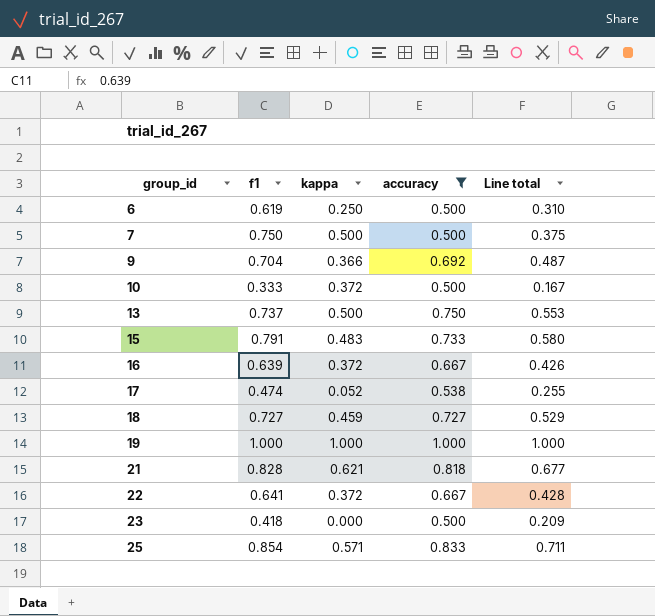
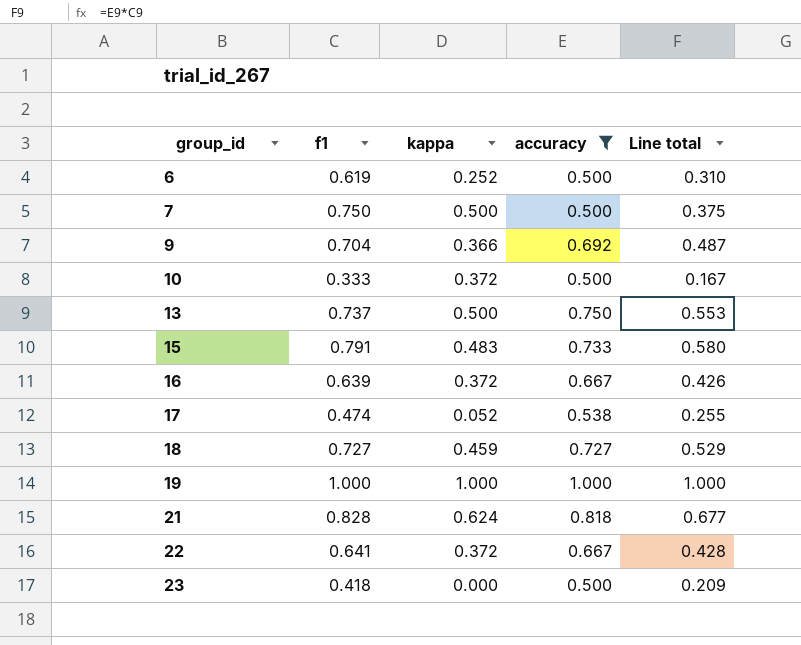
row 25: 0.854 | 0.571 | 0.833 | 0.711 -> none
6 | kappa: 0.250 -> 0.252
21 | kappa: 0.621 -> 0.624

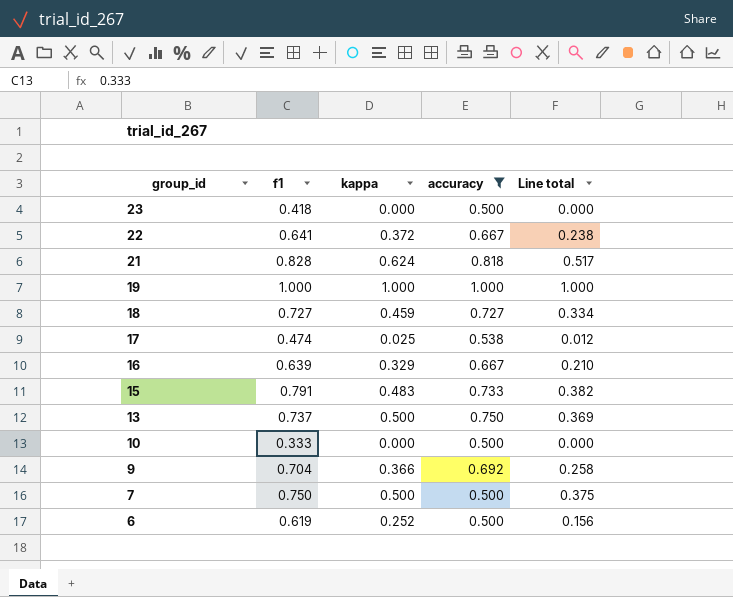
row order: group_id ascending -> group_id descending
column Line total | formula: [f1] * [accuracy] -> [f1] * [kappa]
17 | kappa: 0.052 -> 0.025
16 | kappa: 0.372 -> 0.329
10 | kappa: 0.372 -> 0.000

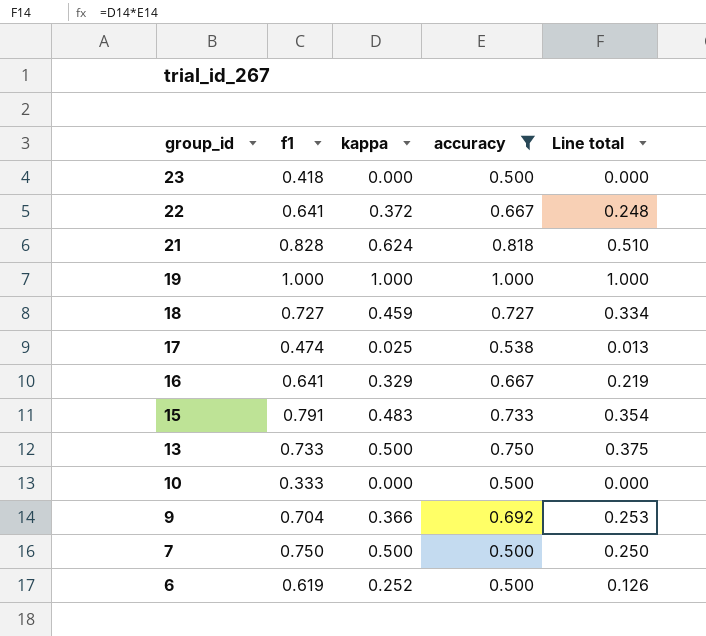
column Line total | formula: [f1] * [kappa] -> [kappa] * [accuracy]
16 | f1: 0.639 -> 0.641
13 | f1: 0.737 -> 0.733

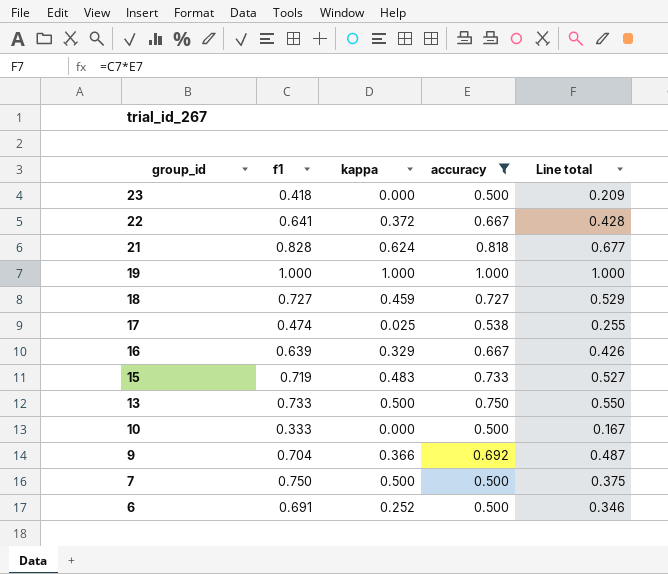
column Line total | formula: [kappa] * [accuracy] -> [f1] * [accuracy]
16 | f1: 0.641 -> 0.639
15 | f1: 0.791 -> 0.719
6 | f1: 0.619 -> 0.691

